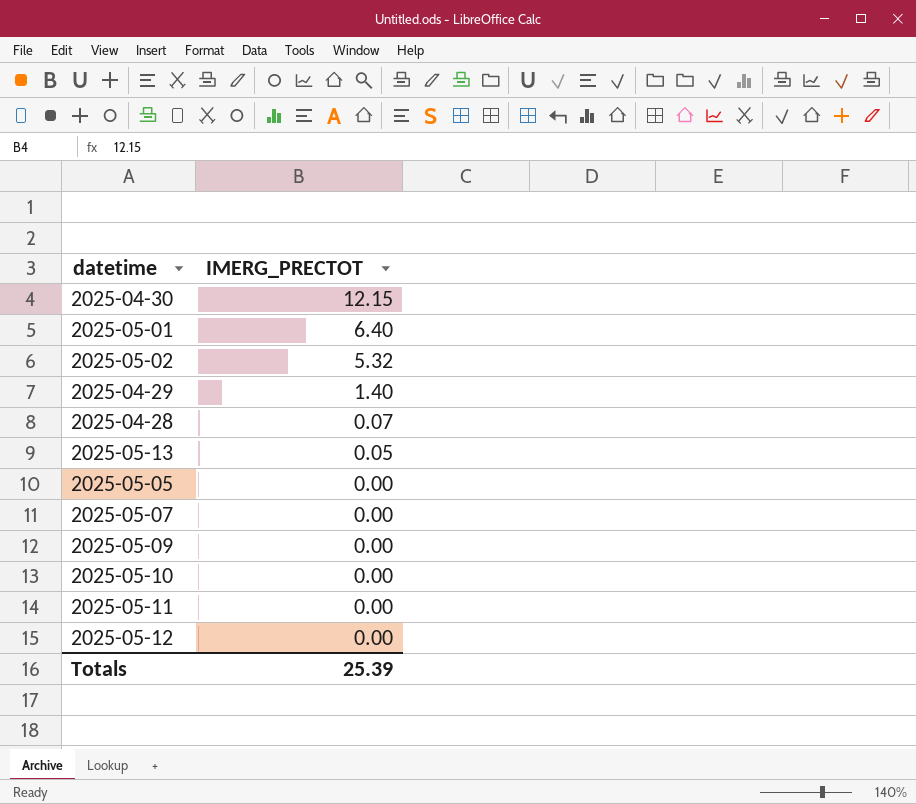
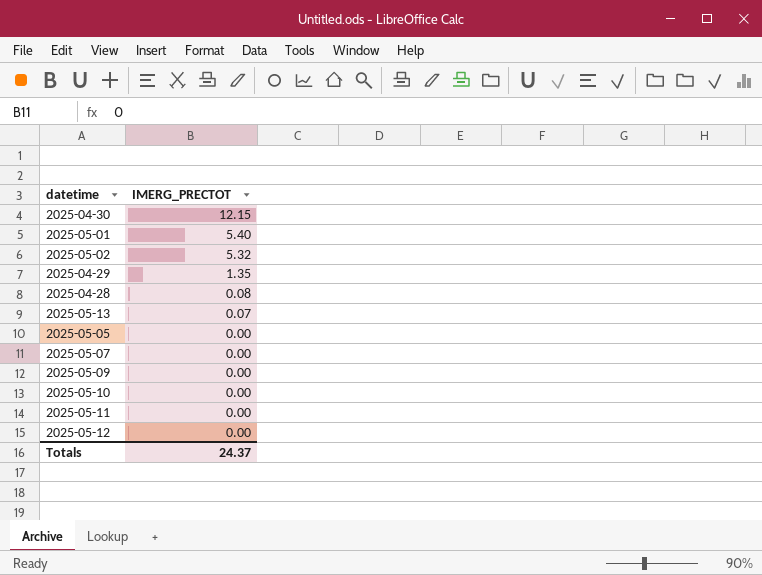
2025-05-01 | IMERG_PRECTOT: 6.40 -> 5.40
2025-04-29 | IMERG_PRECTOT: 1.40 -> 1.35
2025-04-28 | IMERG_PRECTOT: 0.07 -> 0.08
2025-05-13 | IMERG_PRECTOT: 0.05 -> 0.07
Totals | IMERG_PRECTOT: 25.39 -> 24.37

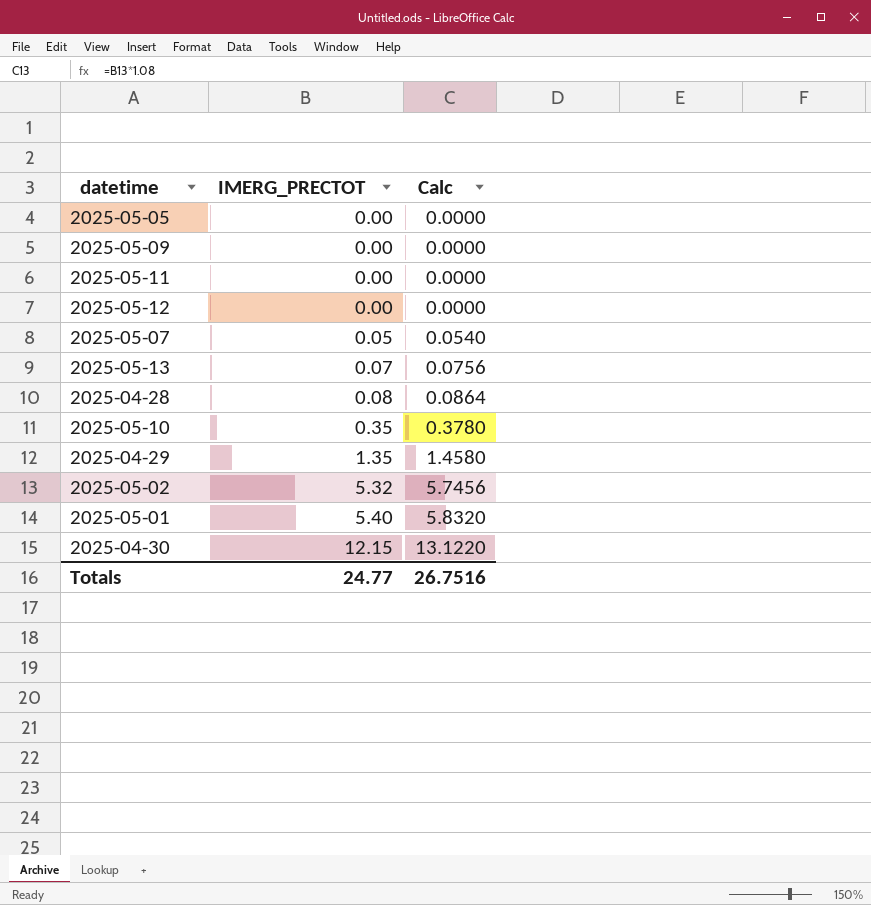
row order: IMERG_PRECTOT descending -> IMERG_PRECTOT ascending
column Calc | formula: none -> [IMERG_PRECTOT] * 1.08
2025-05-07 | IMERG_PRECTOT: 0.00 -> 0.05
2025-05-10 | IMERG_PRECTOT: 0.00 -> 0.35
Totals | IMERG_PRECTOT: 24.37 -> 24.77

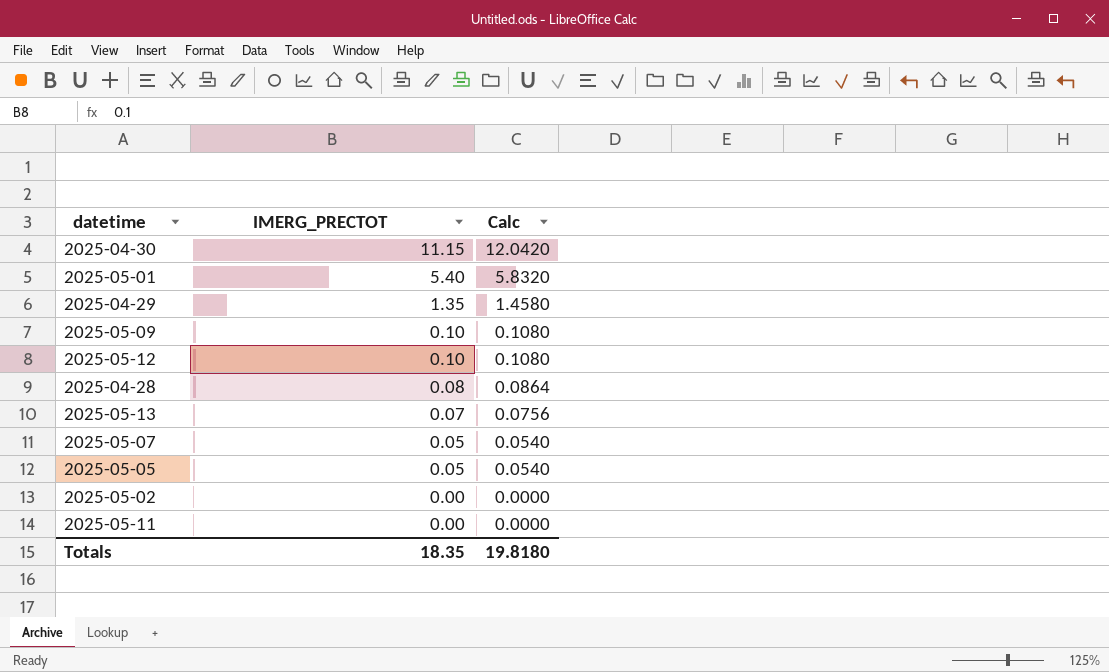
row order: IMERG_PRECTOT ascending -> IMERG_PRECTOT descending
row 2025-05-10: 0.35 | 0.3780 -> none
2025-04-30 | IMERG_PRECTOT: 12.15 -> 11.15
2025-04-30 | Calc: 13.1220 -> 12.0420
2025-05-09 | IMERG_PRECTOT: 0.00 -> 0.10
2025-05-09 | Calc: 0.0000 -> 0.1080
2025-05-12 | IMERG_PRECTOT: 0.00 -> 0.10
2025-05-12 | Calc: 0.0000 -> 0.1080
2025-05-05 | IMERG_PRECTOT: 0.00 -> 0.05
2025-05-05 | Calc: 0.0000 -> 0.0540
2025-05-02 | IMERG_PRECTOT: 5.32 -> 0.00
2025-05-02 | Calc: 5.7456 -> 0.0000
Totals | IMERG_PRECTOT: 24.77 -> 18.35
Totals | Calc: 26.7516 -> 19.8180

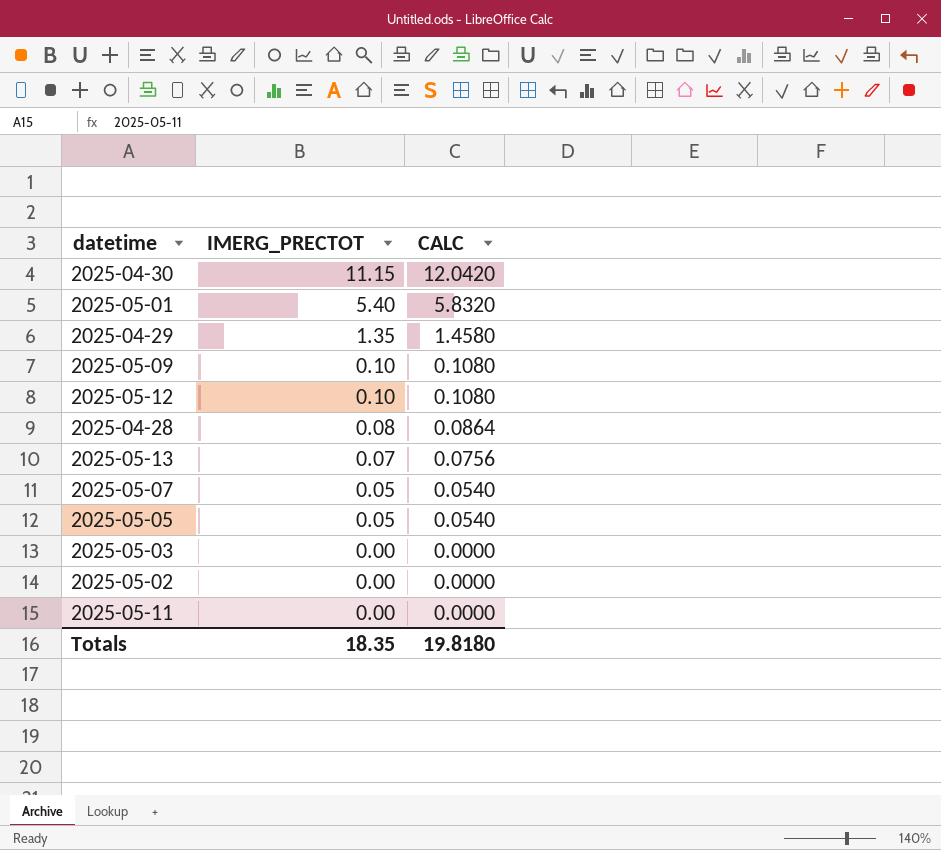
column name: Calc -> CALC
row 2025-05-03: none -> 0.00 | 0.0000

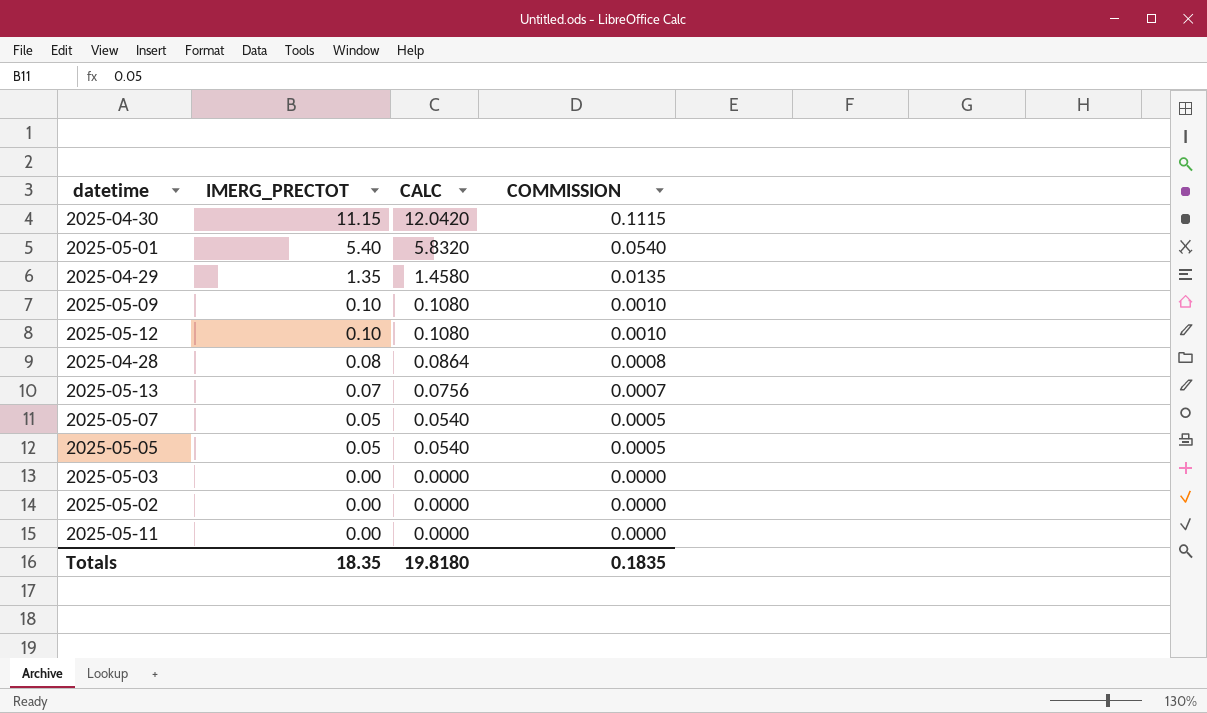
column COMMISSION | formula: none -> [IMERG_PRECTOT] * 0.01

